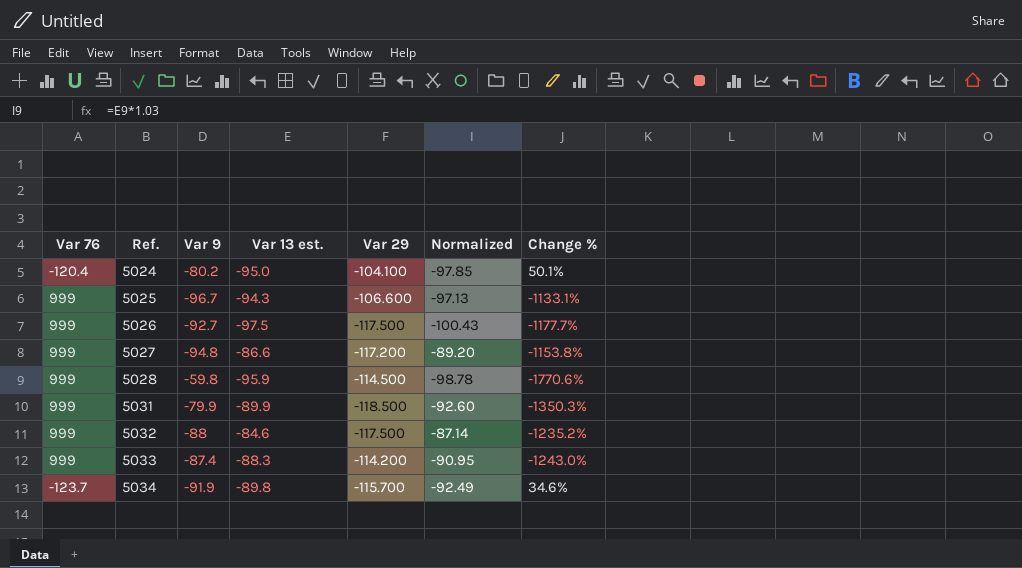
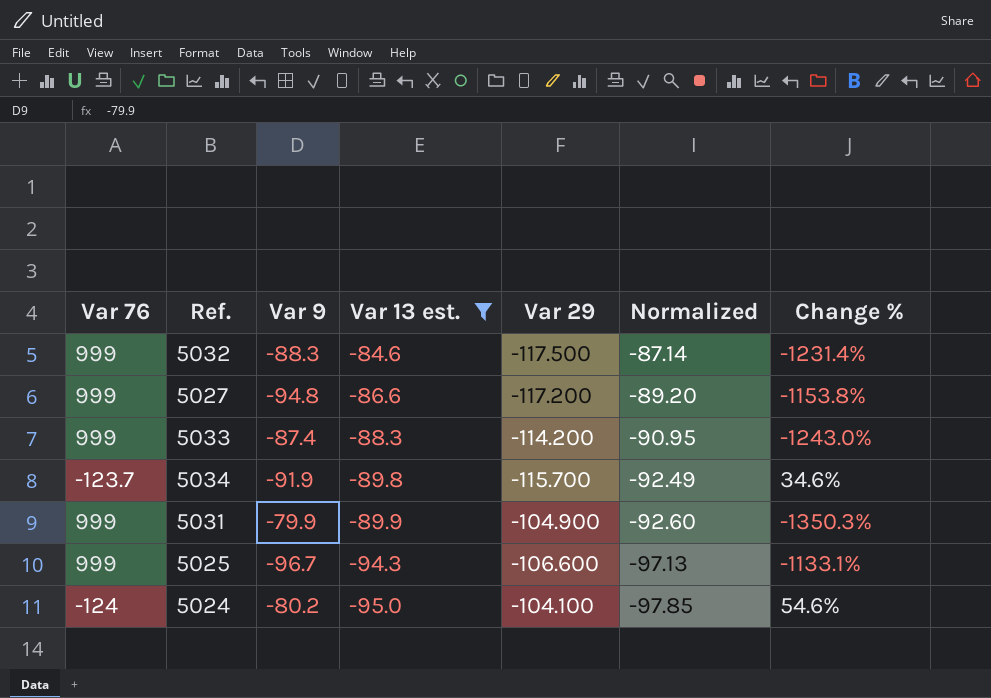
filter: none -> Var 13 est. >= -95.0
row order: Ref. ascending -> Var 13 est. descending
5032 | Var 9: -88 -> -88.3
5032 | Change %: -1235.2% -> -1231.4%
5031 | Var 29: -118.500 -> -104.900
5024 | Var 76: -120.4 -> -124
5024 | Change %: 50.1% -> 54.6%

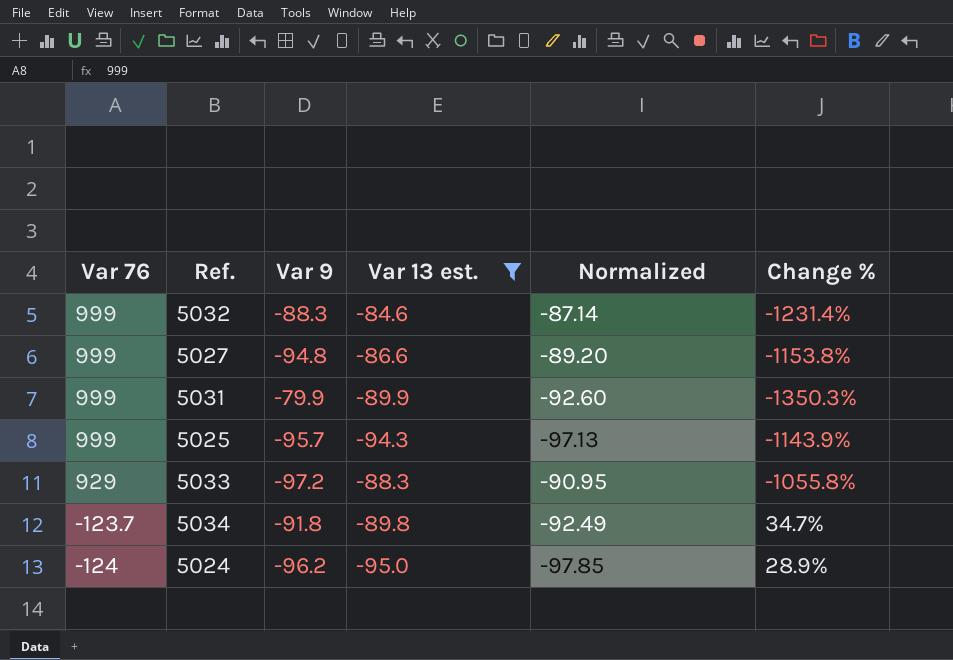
row order: Var 13 est. descending -> Var 76 descending
column Var 29 | position: 5 -> none
5025 | Var 9: -96.7 -> -95.7
5025 | Change %: -1133.1% -> -1143.9%
5033 | Var 76: 999 -> 929
5033 | Var 9: -87.4 -> -97.2
5033 | Change %: -1243.0% -> -1055.8%
5034 | Var 9: -91.9 -> -91.8
5034 | Change %: 34.6% -> 34.7%
5024 | Var 9: -80.2 -> -96.2
5024 | Change %: 54.6% -> 28.9%

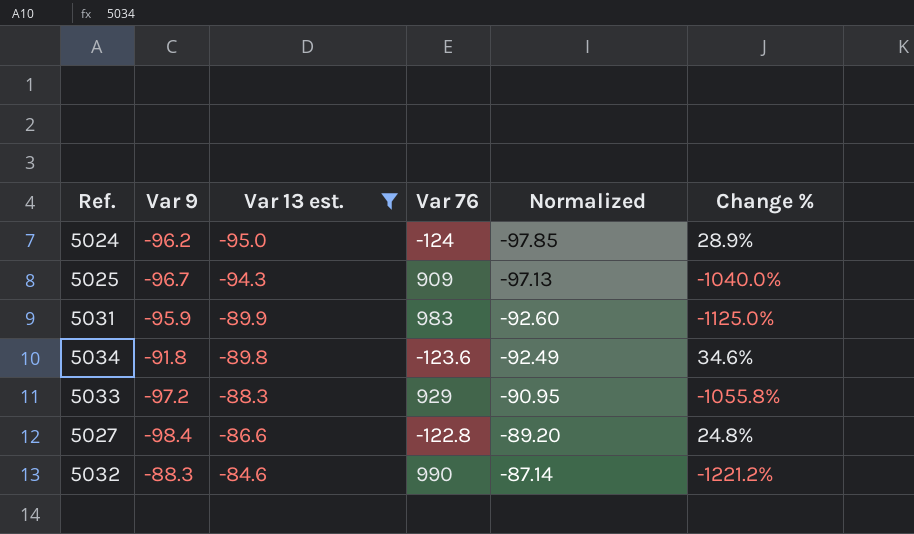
row order: Var 76 descending -> Var 13 est. ascending
column Var 76 | position: 1 -> 4
5025 | Var 9: -95.7 -> -96.7
5025 | Var 76: 999 -> 909
5025 | Change %: -1143.9% -> -1040.0%
5031 | Var 9: -79.9 -> -95.9
5031 | Var 76: 999 -> 983
5031 | Change %: -1350.3% -> -1125.0%
5034 | Var 76: -123.7 -> -123.6
5034 | Change %: 34.7% -> 34.6%
5027 | Var 9: -94.8 -> -98.4
5027 | Var 76: 999 -> -122.8
5027 | Change %: -1153.8% -> 24.8%
5032 | Var 76: 999 -> 990
5032 | Change %: -1231.4% -> -1221.2%

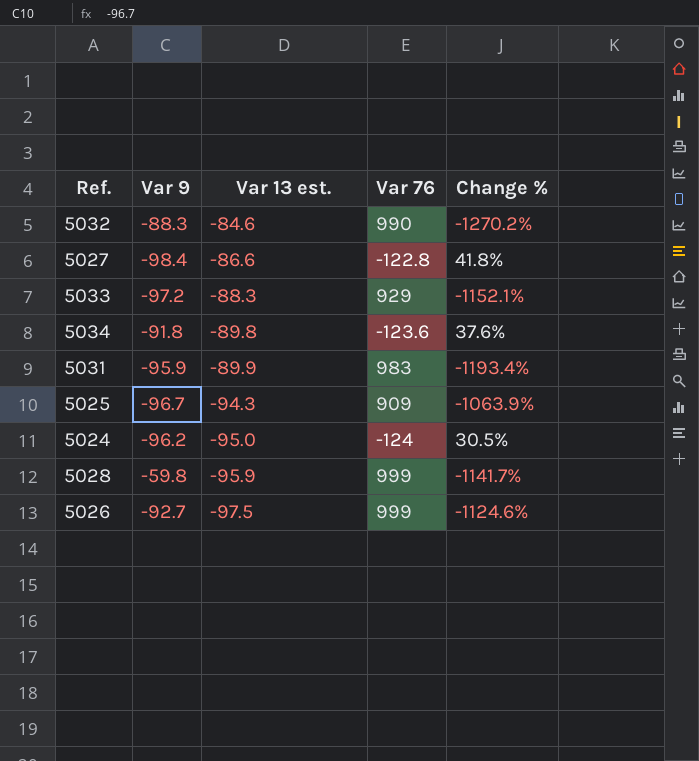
filter: Var 13 est. >= -95.0 -> none
row order: Var 13 est. ascending -> Var 13 est. descending
column Normalized | formula: [Var 13 est.] * 1.03 -> none
column Change % | formula: ([Var 76] - [Var 9]) / [Var 9] -> ([Var 76] - [Var 13 est.]) / [Var 13 est.]

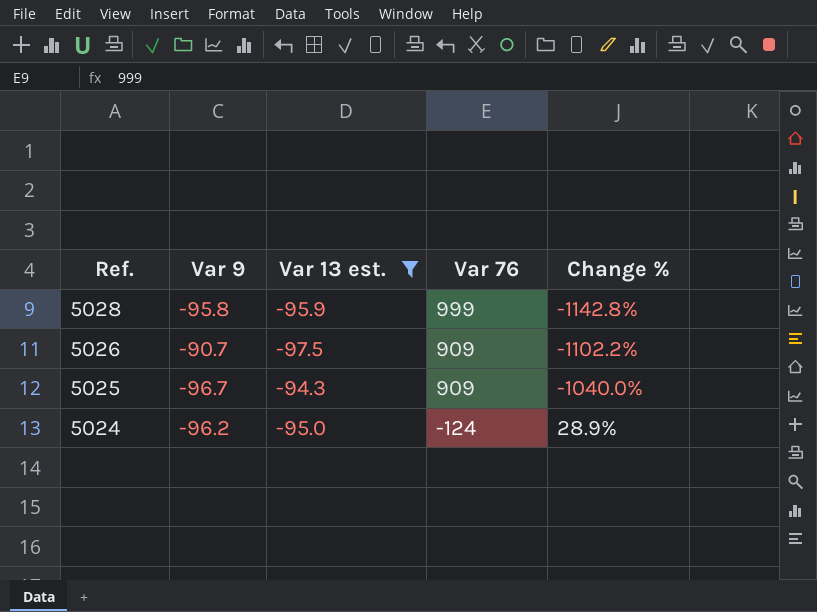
filter: none -> Var 13 est. <= -94.3
row order: Var 13 est. descending -> Ref. descending
column Change % | formula: ([Var 76] - [Var 13 est.]) / [Var 13 est.] -> ([Var 76] - [Var 9]) / [Var 9]
5028 | Var 9: -59.8 -> -95.8
5026 | Var 9: -92.7 -> -90.7
5026 | Var 76: 999 -> 909

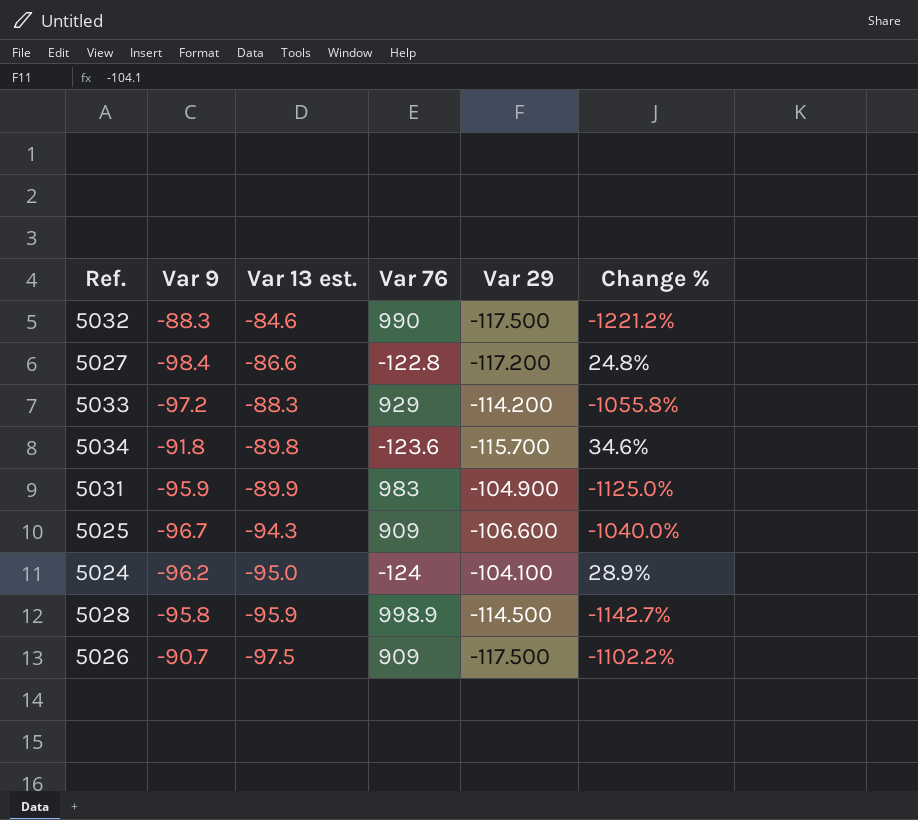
filter: Var 13 est. <= -94.3 -> none
row order: Ref. descending -> Var 13 est. descending
column Var 29 | position: none -> 5
5028 | Var 76: 999 -> 998.9
5028 | Change %: -1142.8% -> -1142.7%

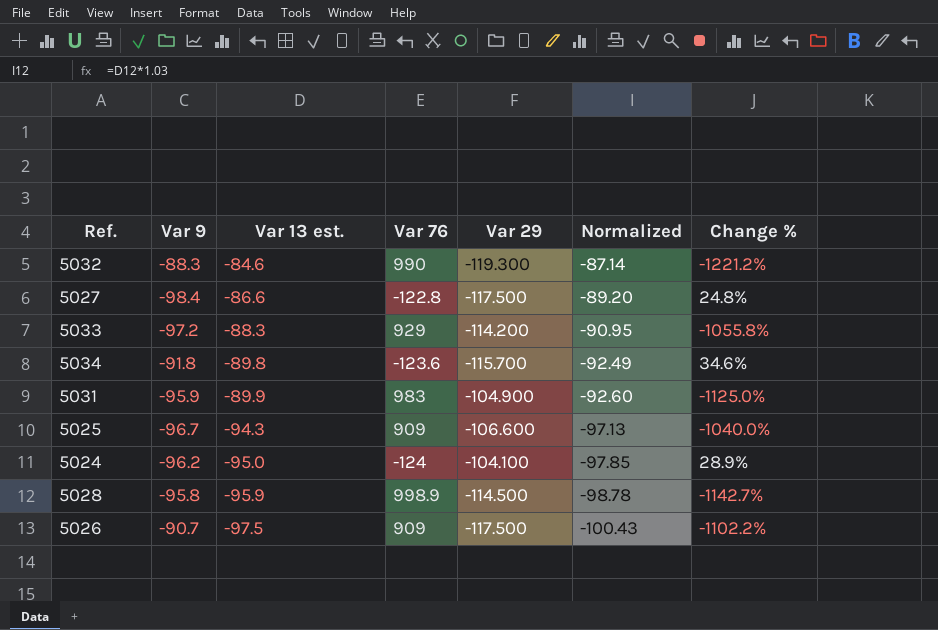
column Normalized | formula: none -> [Var 13 est.] * 1.03
5032 | Var 29: -117.500 -> -119.300
5027 | Var 29: -117.200 -> -117.500

